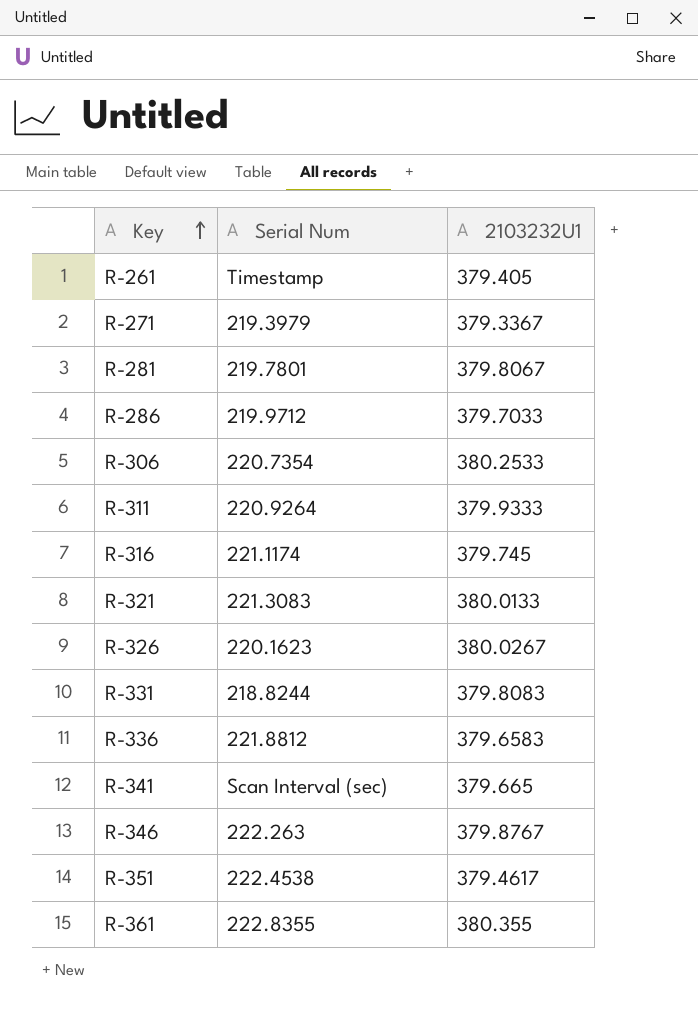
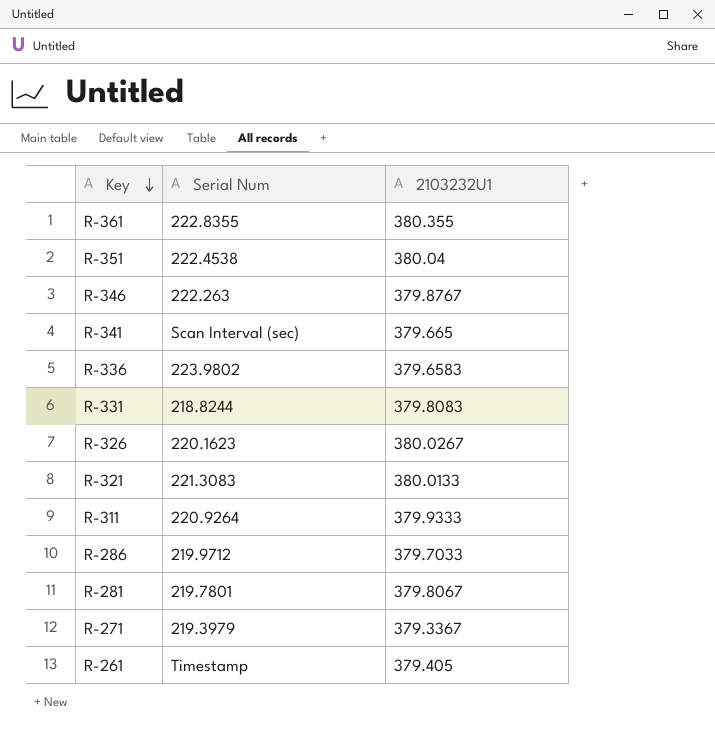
row order: Key ascending -> Key descending
row R-306: 220.7354 | 380.2533 -> none
row R-316: 221.1174 | 379.745 -> none
R-351 | 2103232U1: 379.4617 -> 380.04
R-336 | Serial Num: 221.8812 -> 223.9802

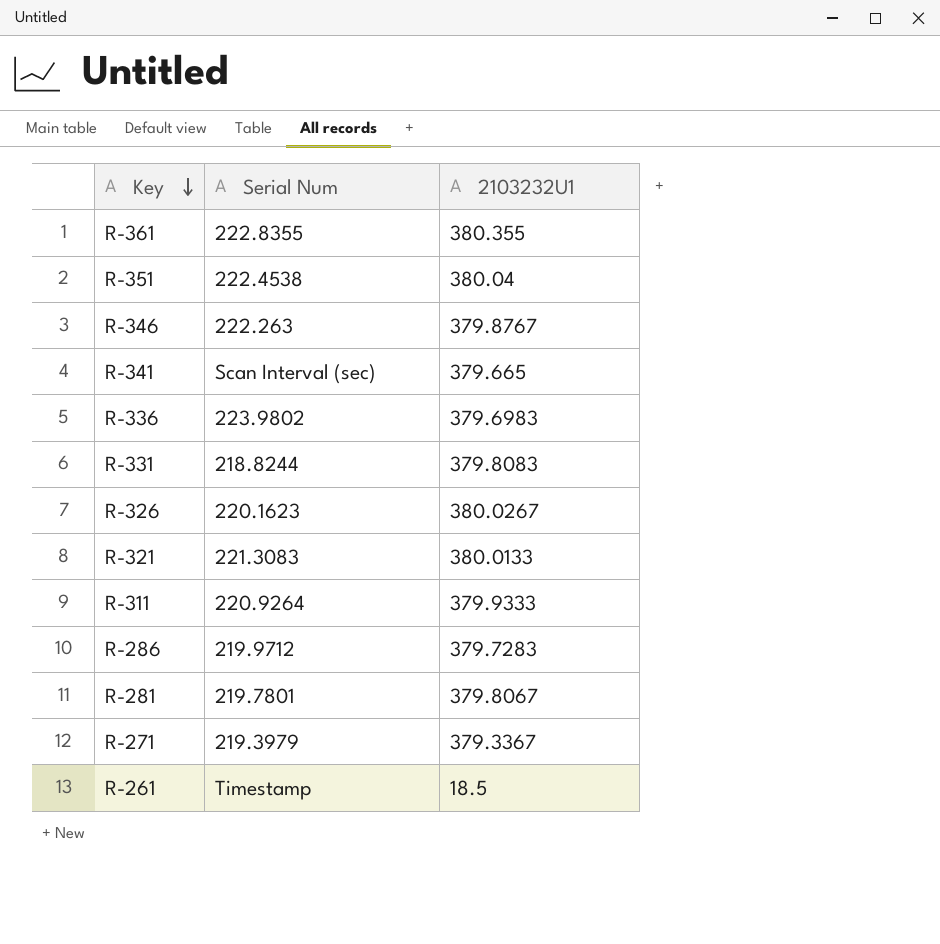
R-336 | 2103232U1: 379.6583 -> 379.6983
R-286 | 2103232U1: 379.7033 -> 379.7283
R-261 | 2103232U1: 379.405 -> 18.5

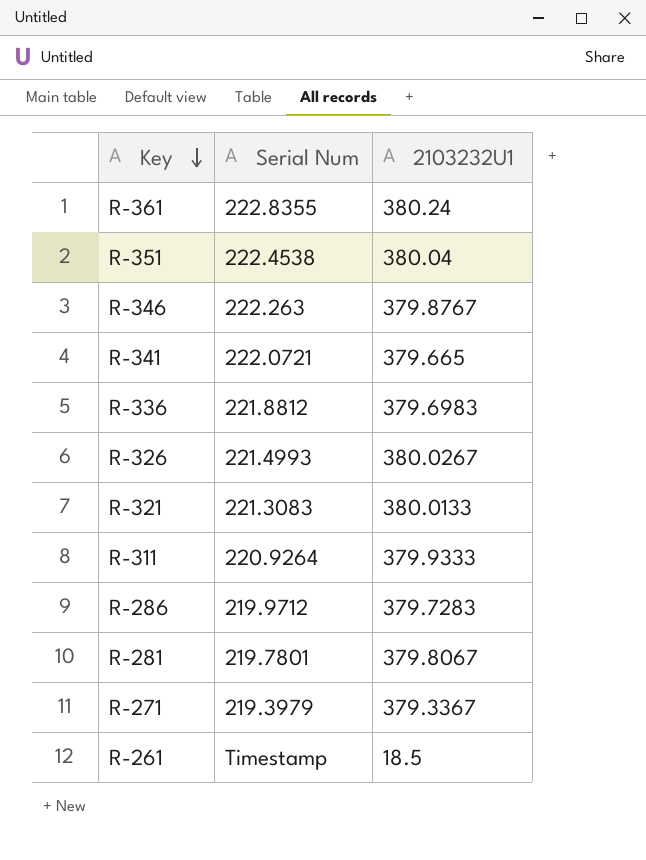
row R-331: 218.8244 | 379.8083 -> none
R-361 | 2103232U1: 380.355 -> 380.24
R-341 | Serial Num: Scan Interval (sec) -> 222.0721
R-336 | Serial Num: 223.9802 -> 221.8812
R-326 | Serial Num: 220.1623 -> 221.4993

